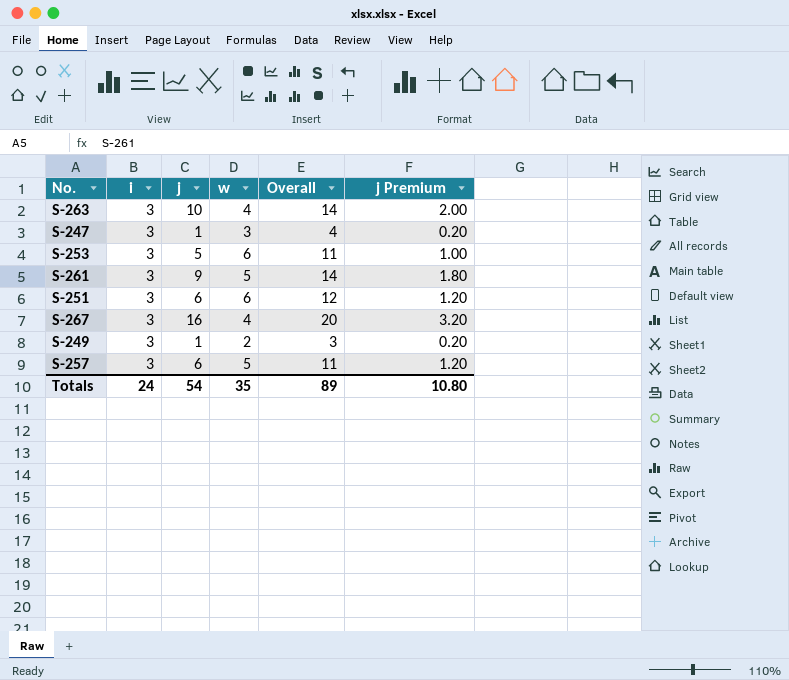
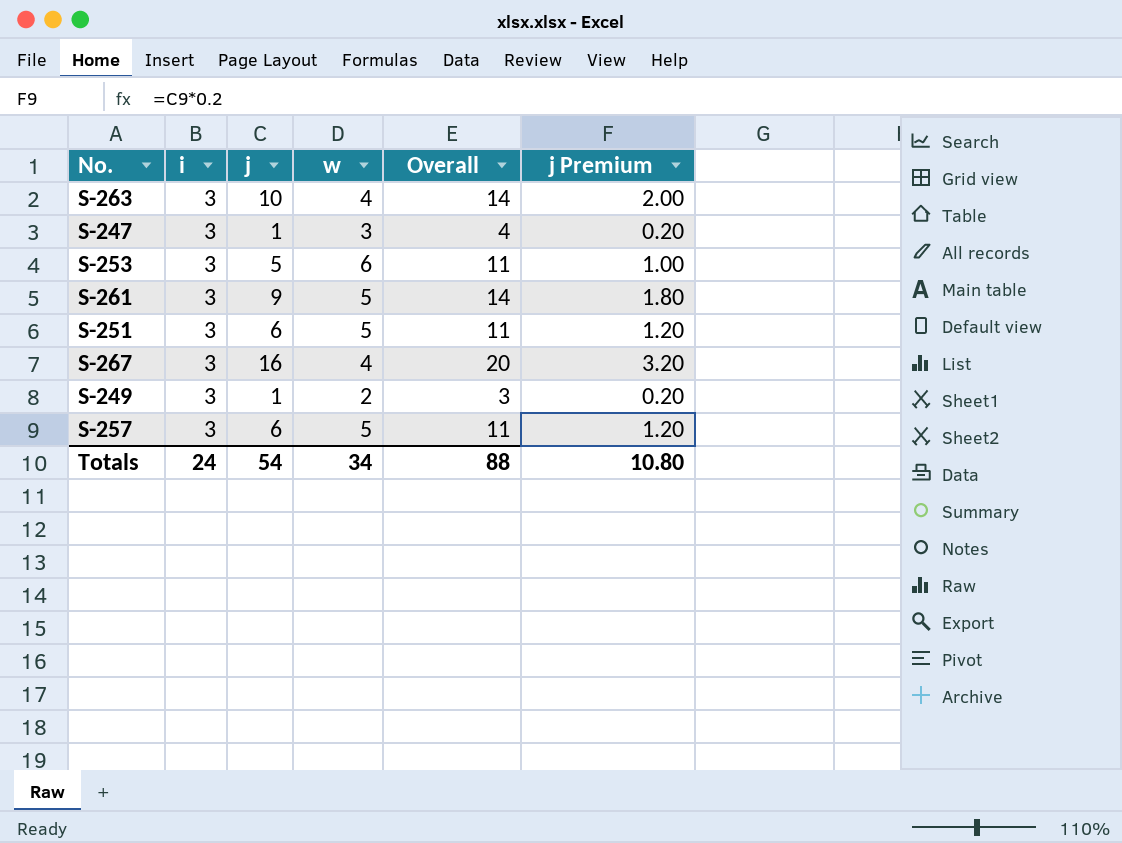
S-251 | w: 6 -> 5
S-251 | Overall: 12 -> 11
Totals | w: 35 -> 34
Totals | Overall: 89 -> 88

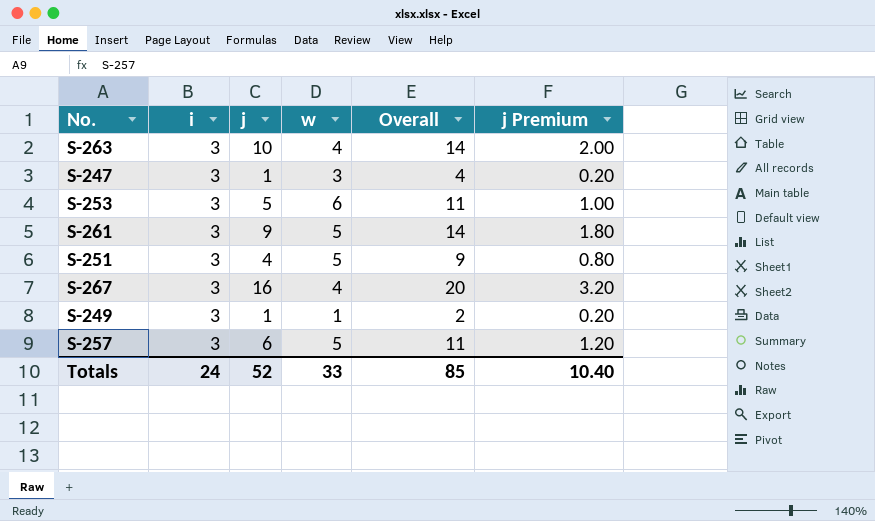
S-251 | j: 6 -> 4
S-251 | Overall: 11 -> 9
S-251 | j Premium: 1.20 -> 0.80
S-249 | w: 2 -> 1
S-249 | Overall: 3 -> 2
Totals | j: 54 -> 52
Totals | w: 34 -> 33
Totals | Overall: 88 -> 85
Totals | j Premium: 10.80 -> 10.40

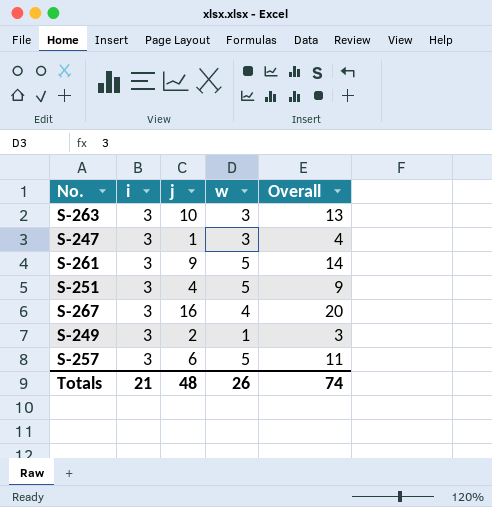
column j Premium | formula: [j] * 0.2 -> none
row S-253: 3 | 5 | 6 | 11 | 1.00 -> none
S-263 | w: 4 -> 3
S-263 | Overall: 14 -> 13
S-249 | j: 1 -> 2
S-249 | Overall: 2 -> 3
Totals | i: 24 -> 21
Totals | j: 52 -> 48
Totals | w: 33 -> 26
Totals | Overall: 85 -> 74

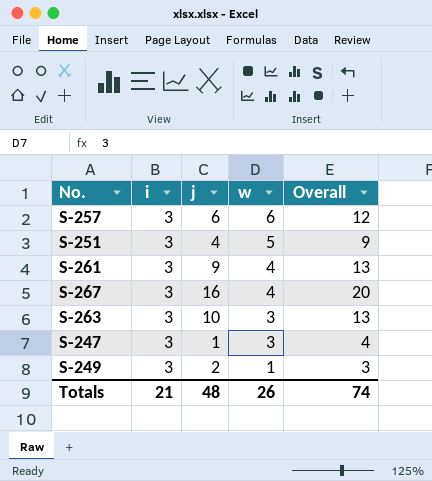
row order: none -> w descending
S-257 | w: 5 -> 6
S-257 | Overall: 11 -> 12
S-261 | w: 5 -> 4
S-261 | Overall: 14 -> 13

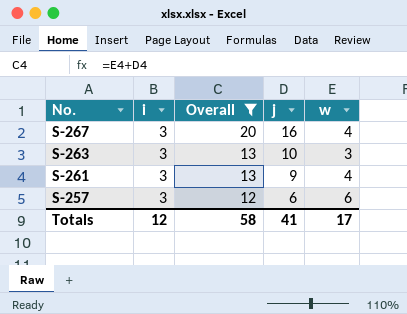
filter: none -> Overall >= 12
row order: w descending -> No. descending
column Overall | position: 5 -> 3
Totals | i: 21 -> 12
Totals | Overall: 74 -> 58
Totals | j: 48 -> 41
Totals | w: 26 -> 17

